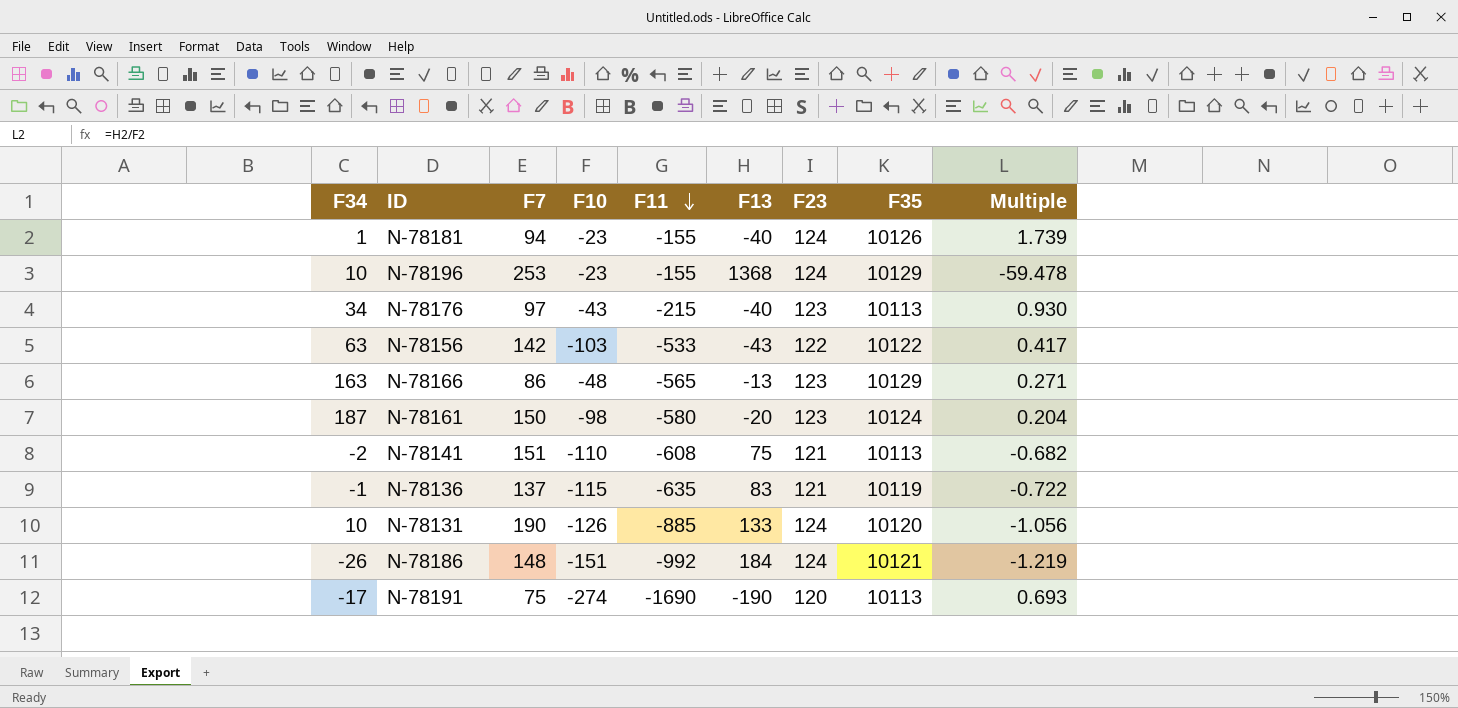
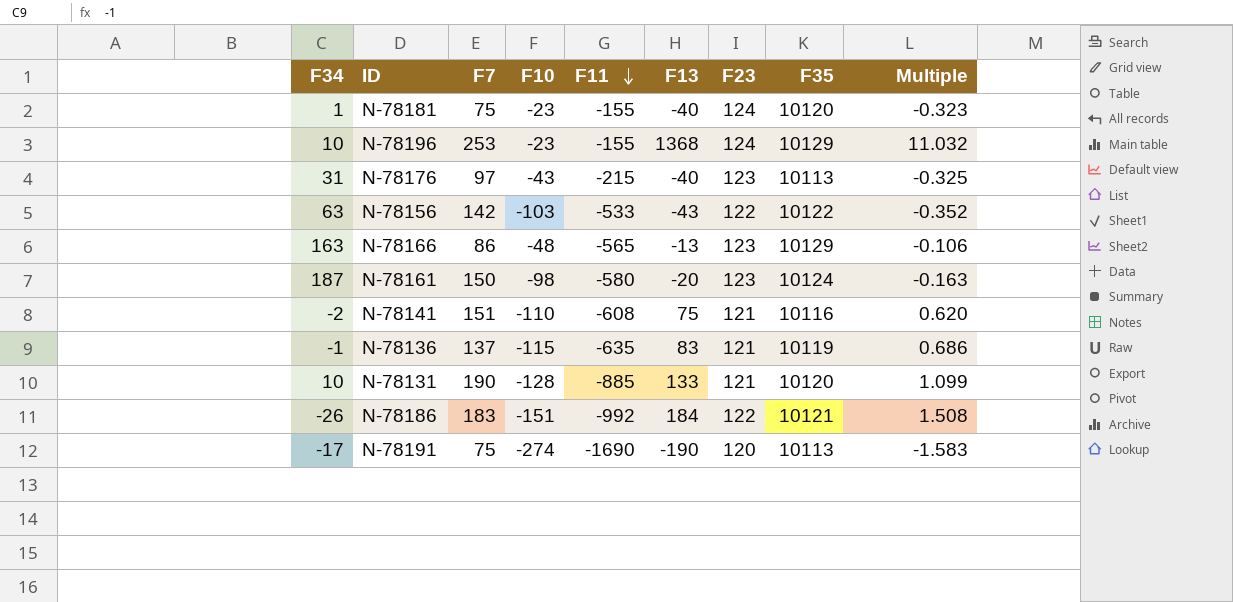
column Multiple | formula: [F13] / [F10] -> [F13] / [F23]
N-78181 | F7: 94 -> 75
N-78181 | F35: 10126 -> 10120
N-78176 | F34: 34 -> 31
N-78141 | F35: 10113 -> 10116
N-78131 | F10: -126 -> -128
N-78131 | F23: 124 -> 121
N-78186 | F7: 148 -> 183
N-78186 | F23: 124 -> 122

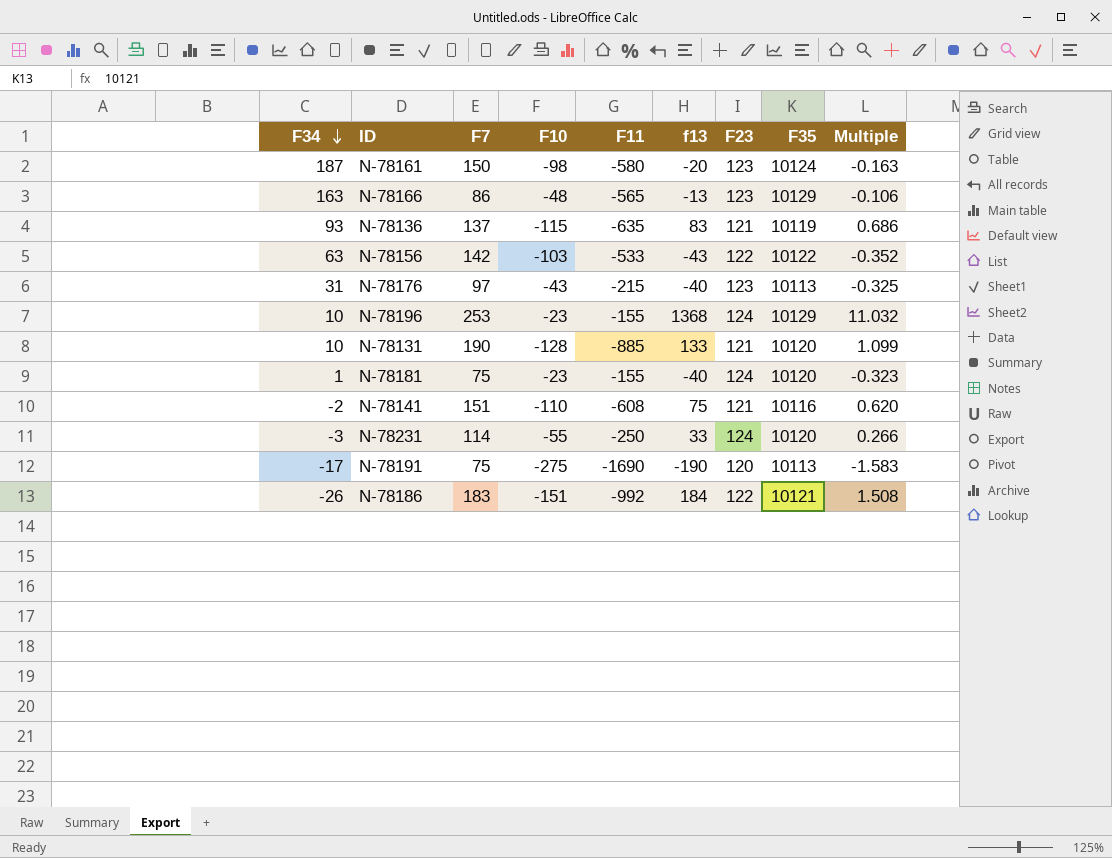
row order: F11 descending -> F34 descending
column name: F13 -> f13
N-78136 | F34: -1 -> 93
row N-78231: none -> -3 | 114 | -55 | -250 | 33 | 124 | 10120 | 0.266
N-78191 | F10: -274 -> -275

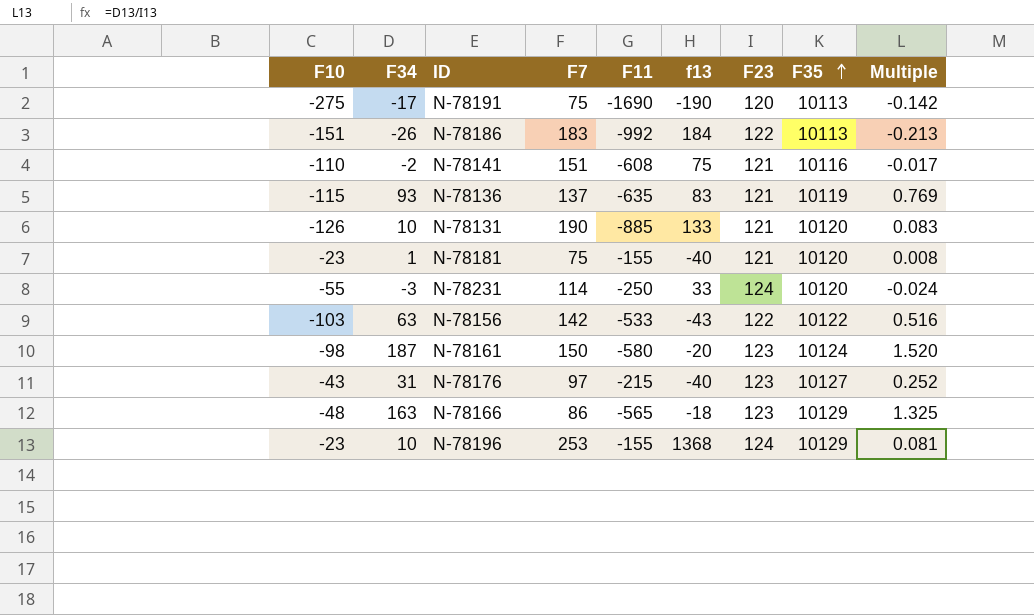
row order: F34 descending -> F35 ascending
column F10 | position: 4 -> 1
column Multiple | formula: [f13] / [F23] -> [F34] / [F23]
N-78186 | F35: 10121 -> 10113
N-78131 | F10: -128 -> -126
N-78181 | F23: 124 -> 121
N-78176 | F35: 10113 -> 10127
N-78166 | f13: -13 -> -18

